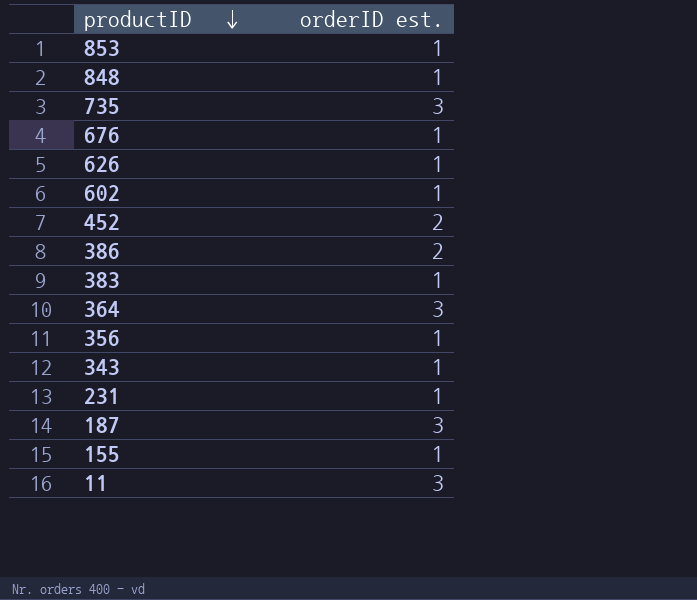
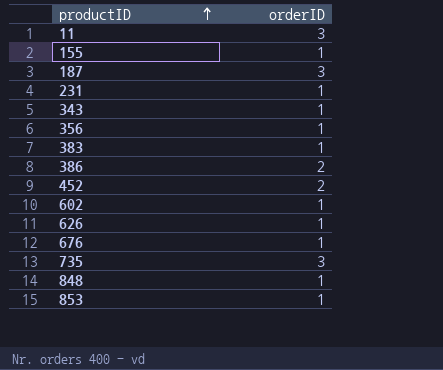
row order: productID descending -> productID ascending
column name: orderID est. -> orderID
row 364: 3 -> none

